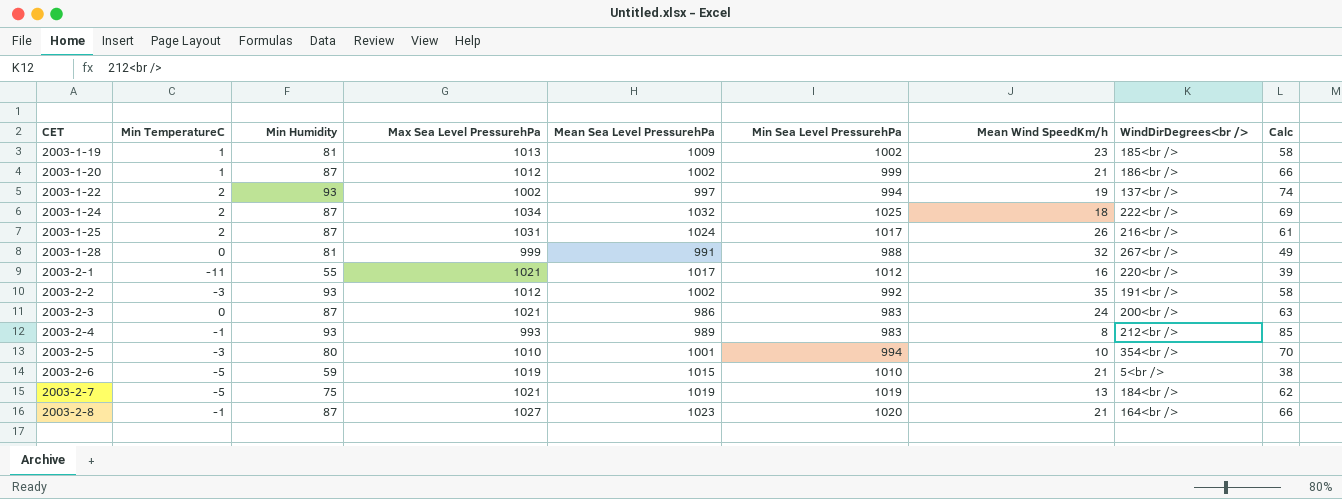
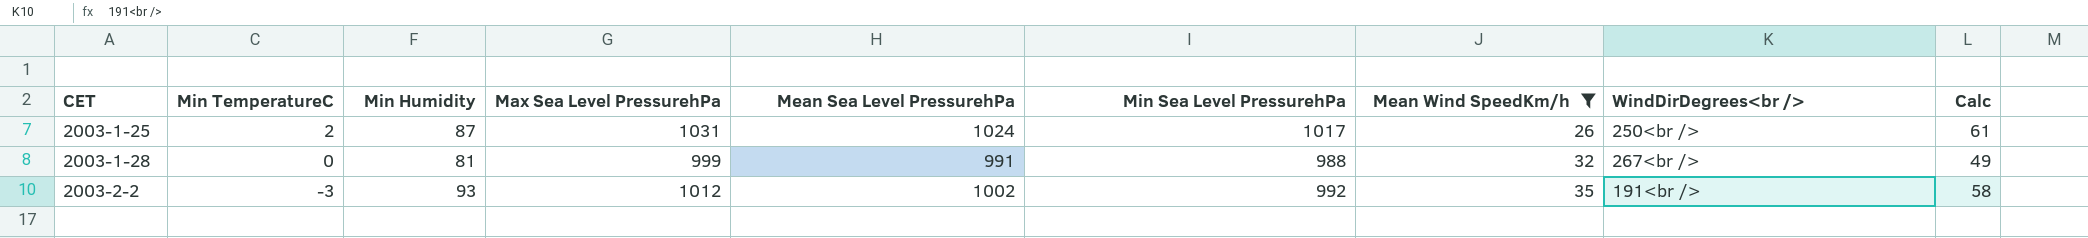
filter: none -> Mean Wind SpeedKm/h >= 26
2003-1-25 | WindDirDegrees<br />: 216<br /> -> 250<br />

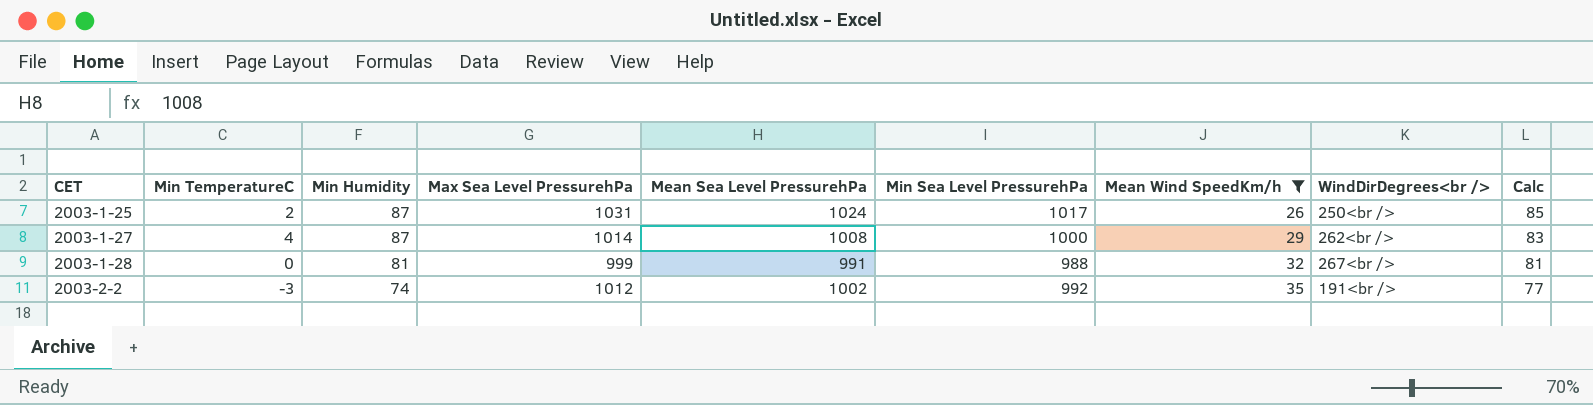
column Calc | formula: [Min Humidity] - [Mean Wind SpeedKm/h] -> [Min Humidity] - [Min TemperatureC]
row 2003-1-27: none -> 4 | 87 | 1014 | 1008 | 1000 | 29 | 262<br /> | 83
2003-2-2 | Min Humidity: 93 -> 74

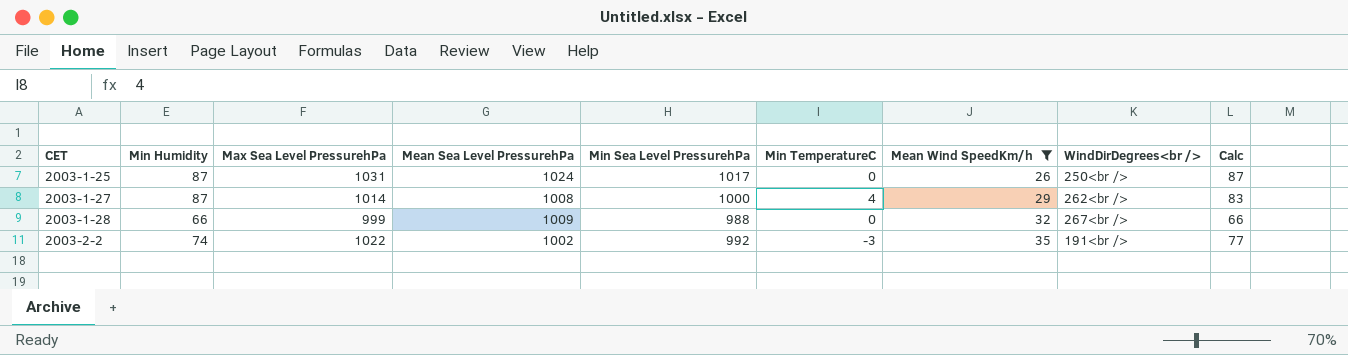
column Min TemperatureC | position: 2 -> 6
2003-1-25 | Min TemperatureC: 2 -> 0
2003-1-25 | Calc: 85 -> 87
2003-1-28 | Min Humidity: 81 -> 66
2003-1-28 | Mean Sea Level PressurehPa: 991 -> 1009
2003-1-28 | Calc: 81 -> 66
2003-2-2 | Max Sea Level PressurehPa: 1012 -> 1022

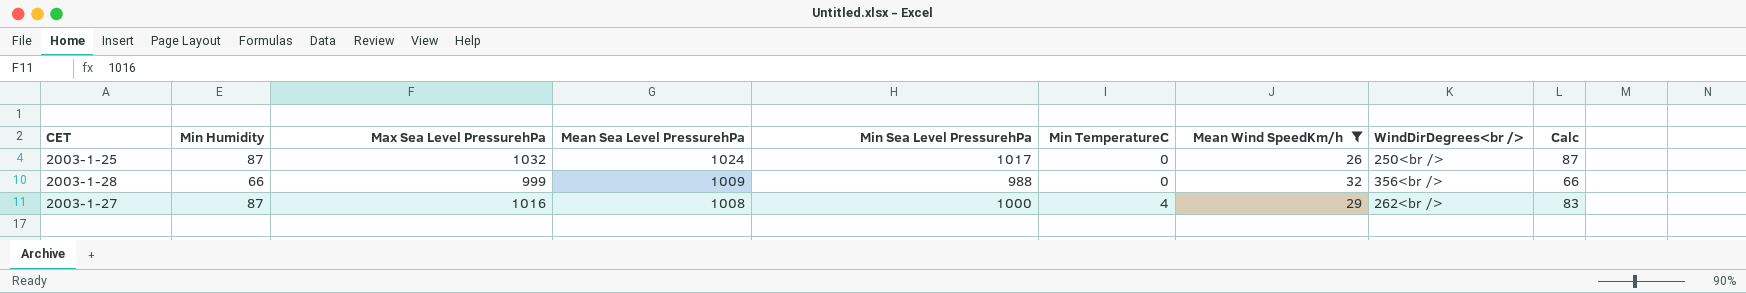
row order: CET ascending -> Mean Sea Level PressurehPa descending
row 2003-2-2: 74 | 1022 | 1002 | 992 | -3 | 35 | 191<br /> | 77 -> none
2003-1-25 | Max Sea Level PressurehPa: 1031 -> 1032
2003-1-28 | WindDirDegrees<br />: 267<br /> -> 356<br />
2003-1-27 | Max Sea Level PressurehPa: 1014 -> 1016

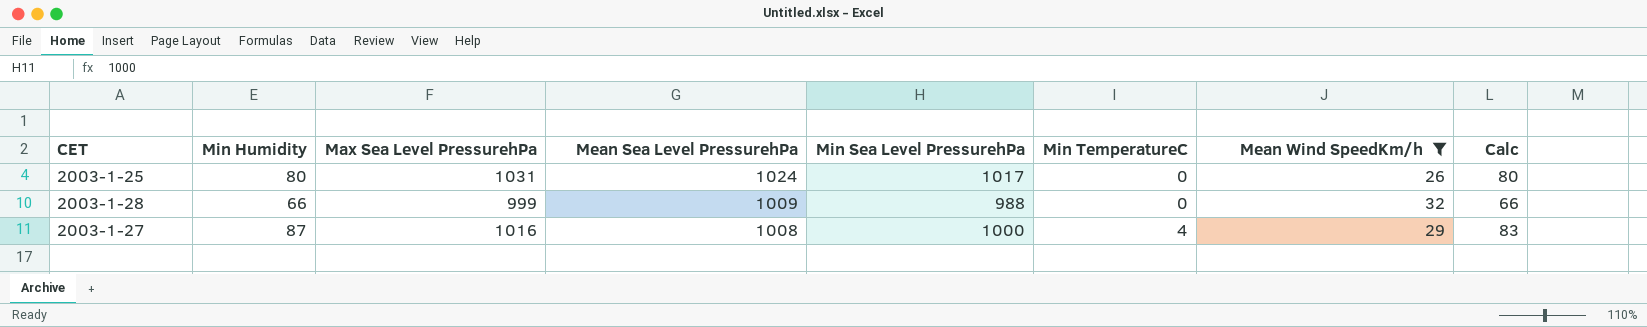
column WindDirDegrees<br /> | position: 8 -> none
2003-1-25 | Min Humidity: 87 -> 80
2003-1-25 | Max Sea Level PressurehPa: 1032 -> 1031
2003-1-25 | Calc: 87 -> 80

